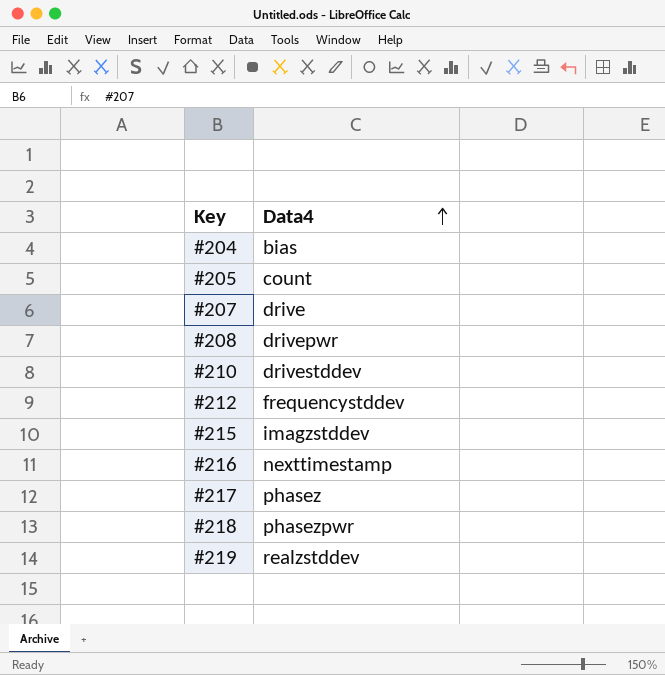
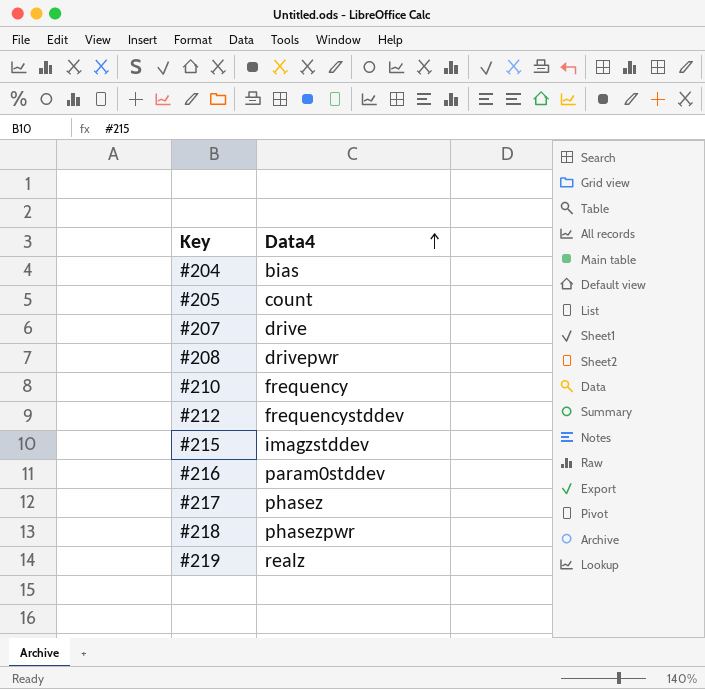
#210 | Data4: drivestddev -> frequency
#216 | Data4: nexttimestamp -> param0stddev
#219 | Data4: realzstddev -> realz

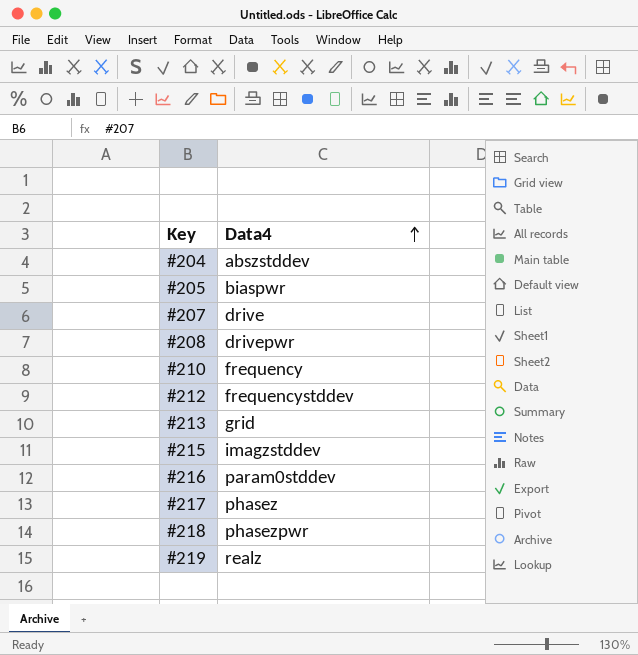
#204 | Data4: bias -> abszstddev
#205 | Data4: count -> biaspwr
row #213: none -> grid

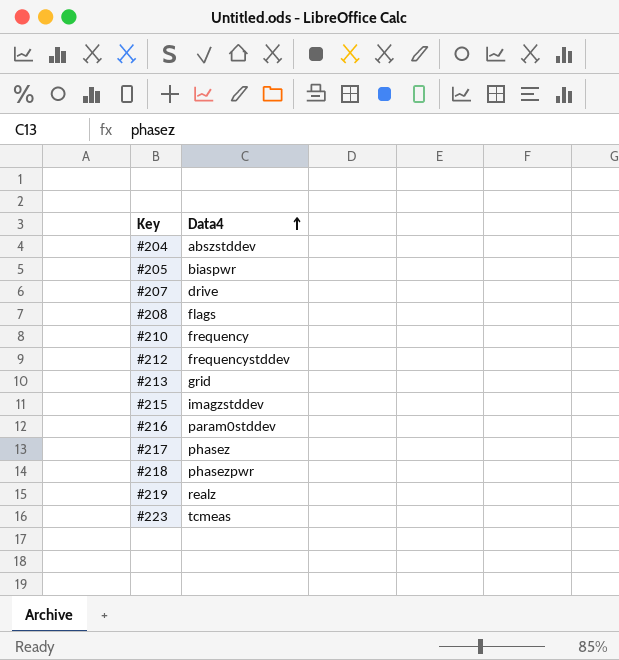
#208 | Data4: drivepwr -> flags
row #223: none -> tcmeas

